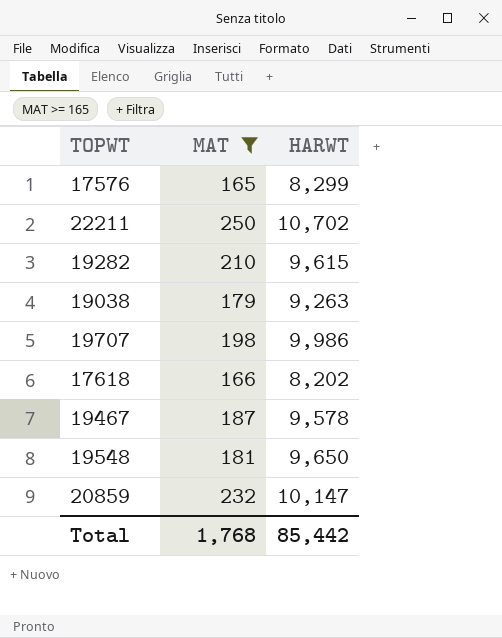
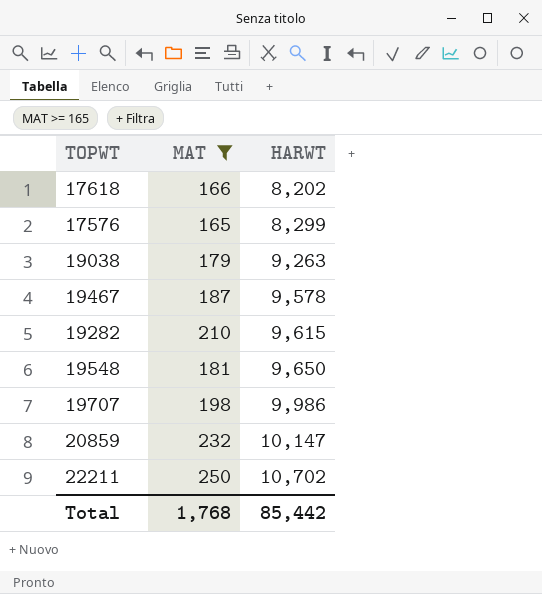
row order: none -> HARWT ascending

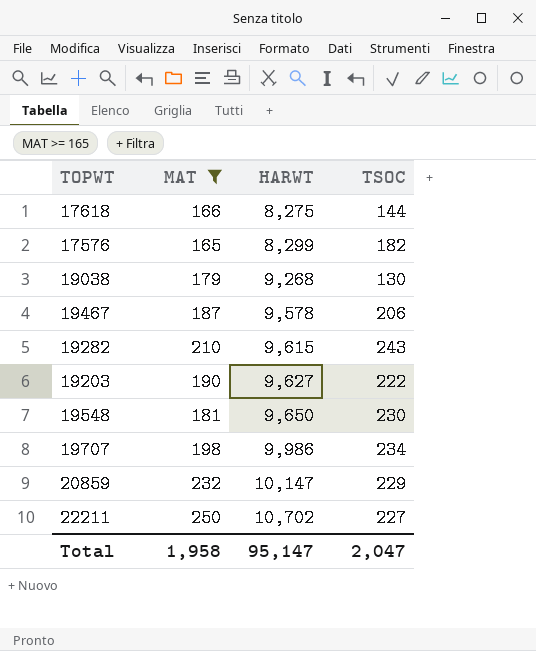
column TSOC | position: none -> 4
17618 | HARWT: 8,202 -> 8,275
19038 | HARWT: 9,263 -> 9,268
row 19203: none -> 190 | 9,627 | 222
Total | MAT: 1,768 -> 1,958
Total | HARWT: 85,442 -> 95,147

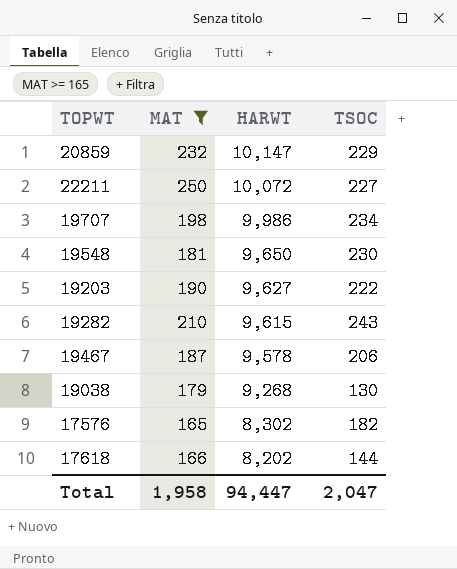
row order: HARWT ascending -> HARWT descending
22211 | HARWT: 10,702 -> 10,072
17576 | HARWT: 8,299 -> 8,302
17618 | HARWT: 8,275 -> 8,202
Total | HARWT: 95,147 -> 94,447

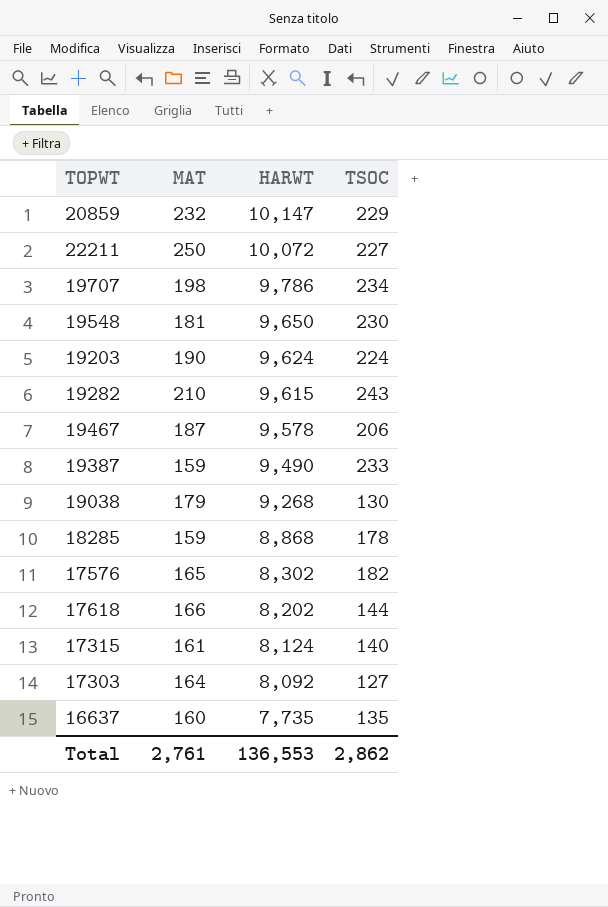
filter: MAT >= 165 -> none
19707 | HARWT: 9,986 -> 9,786
19203 | HARWT: 9,627 -> 9,624
19203 | TSOC: 222 -> 224
Total | MAT: 1,958 -> 2,761
Total | HARWT: 94,447 -> 136,553
Total | TSOC: 2,047 -> 2,862

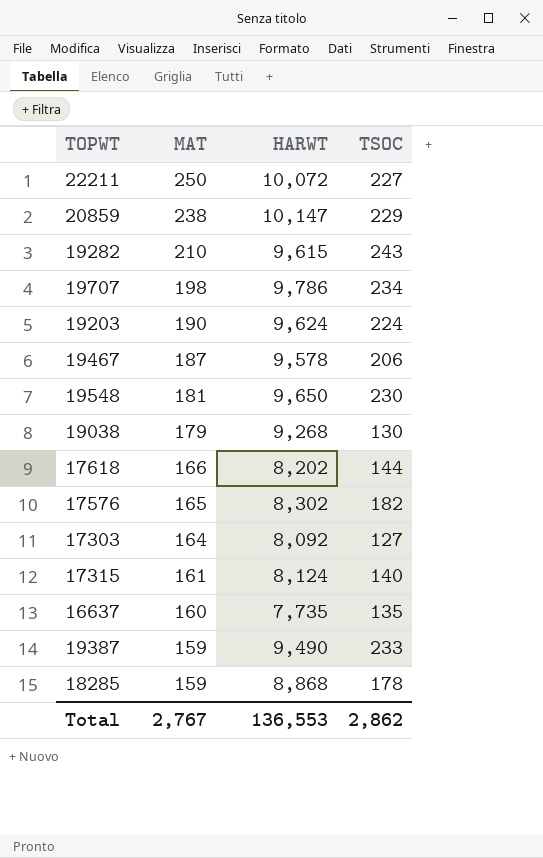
row order: HARWT descending -> MAT descending
20859 | MAT: 232 -> 238
Total | MAT: 2,761 -> 2,767

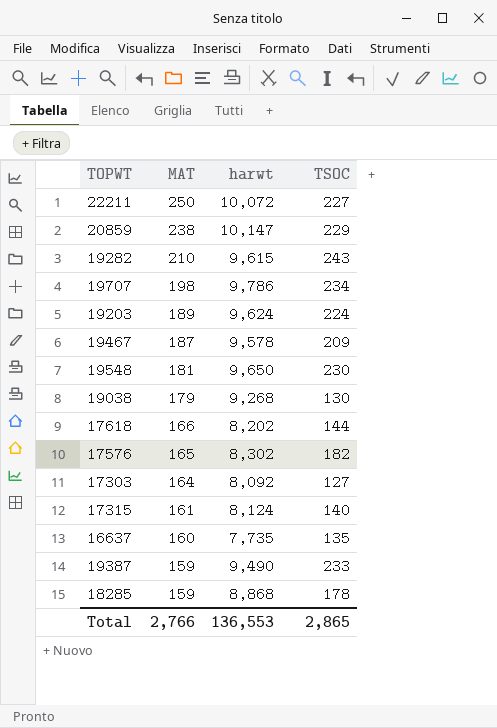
column name: HARWT -> harwt
19203 | MAT: 190 -> 189
19467 | TSOC: 206 -> 209
Total | MAT: 2,767 -> 2,766
Total | TSOC: 2,862 -> 2,865

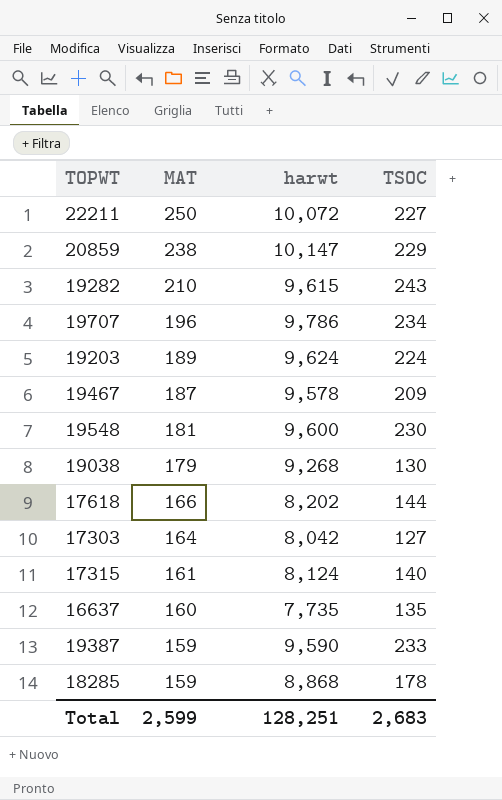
row 17576: 165 | 8,302 | 182 -> none
19707 | MAT: 198 -> 196
19548 | harwt: 9,650 -> 9,600
17303 | harwt: 8,092 -> 8,042
19387 | harwt: 9,490 -> 9,590
Total | MAT: 2,766 -> 2,599
Total | harwt: 136,553 -> 128,251
Total | TSOC: 2,865 -> 2,683

